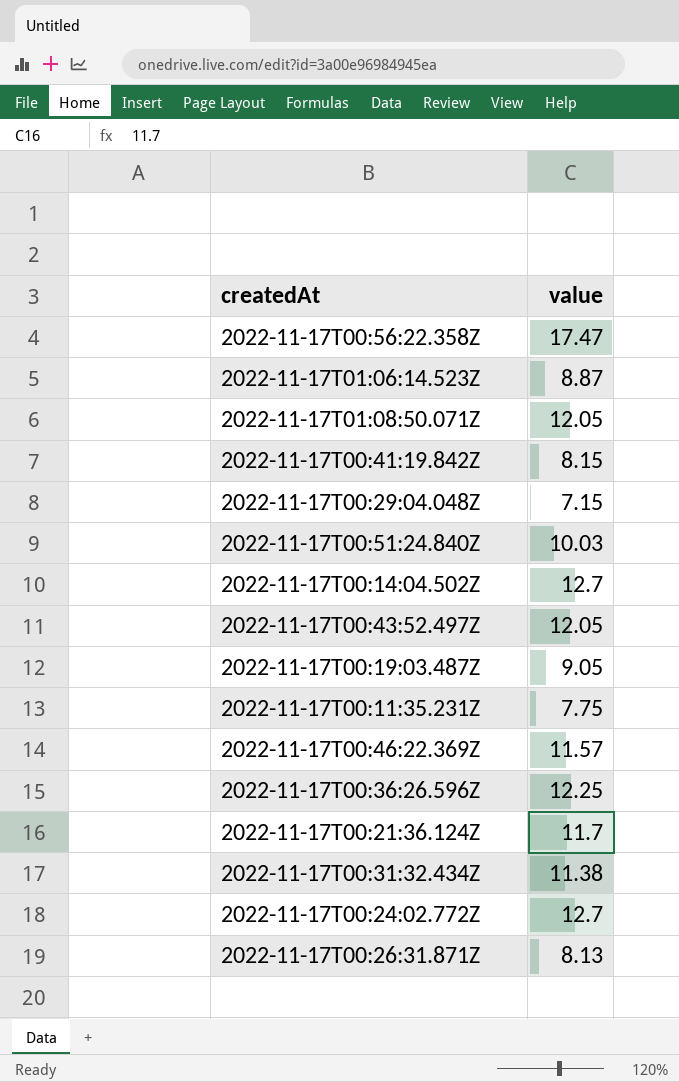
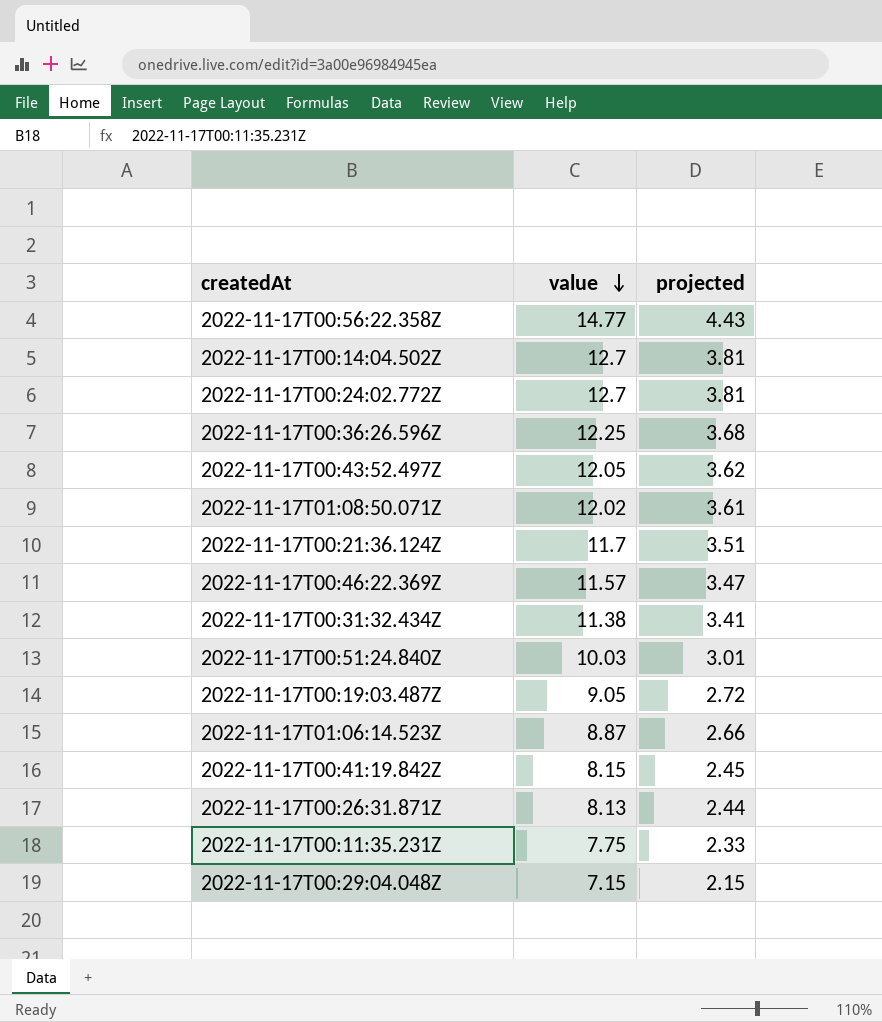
row order: none -> value descending
column projected | formula: none -> [value] * 0.3
2022-11-17T00:56:22.358Z | value: 17.47 -> 14.77
2022-11-17T01:08:50.071Z | value: 12.05 -> 12.02

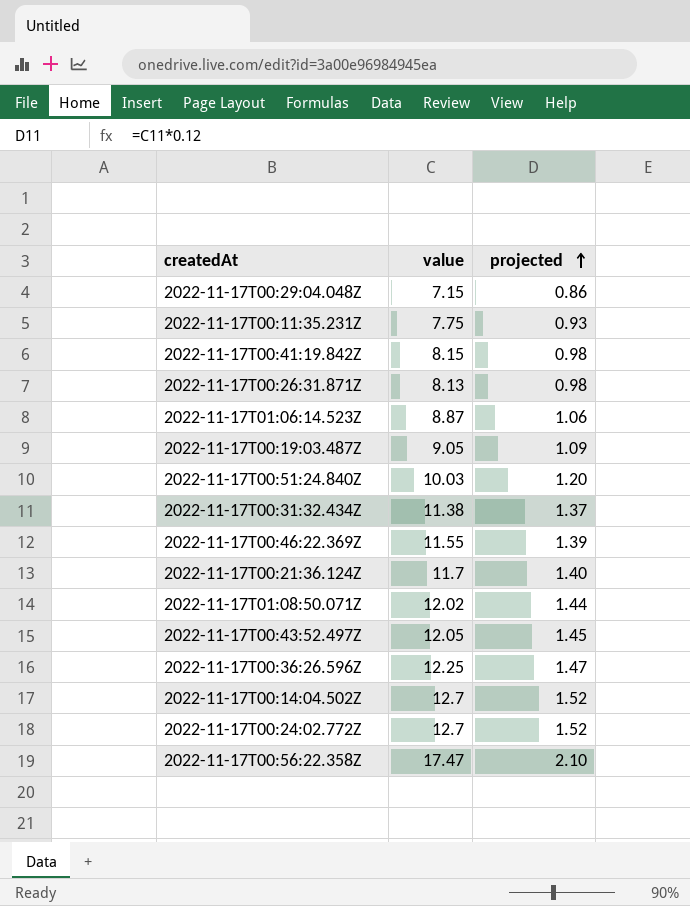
row order: value descending -> projected ascending
column projected | formula: [value] * 0.3 -> [value] * 0.12
2022-11-17T00:46:22.369Z | value: 11.57 -> 11.55
2022-11-17T00:56:22.358Z | value: 14.77 -> 17.47

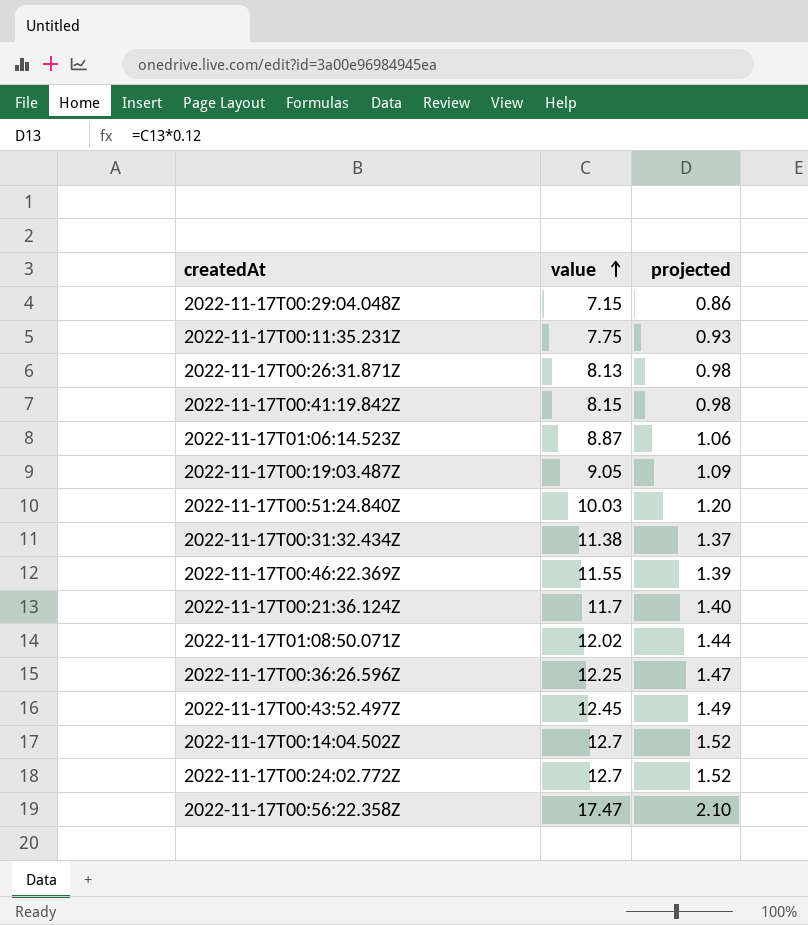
row order: projected ascending -> value ascending
2022-11-17T00:43:52.497Z | value: 12.05 -> 12.45
2022-11-17T00:43:52.497Z | projected: 1.45 -> 1.49

